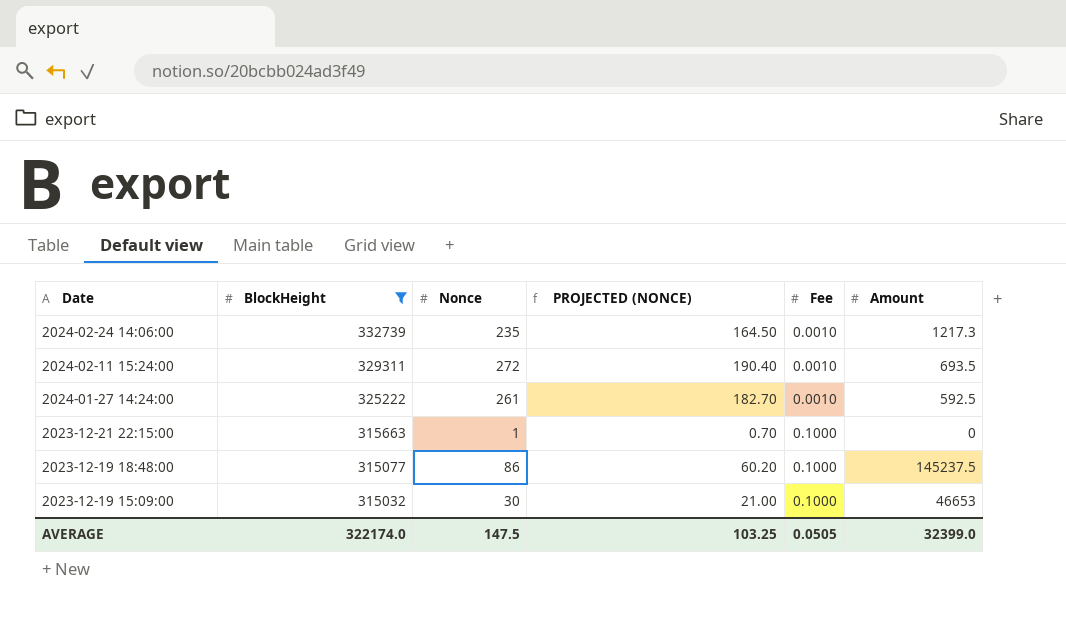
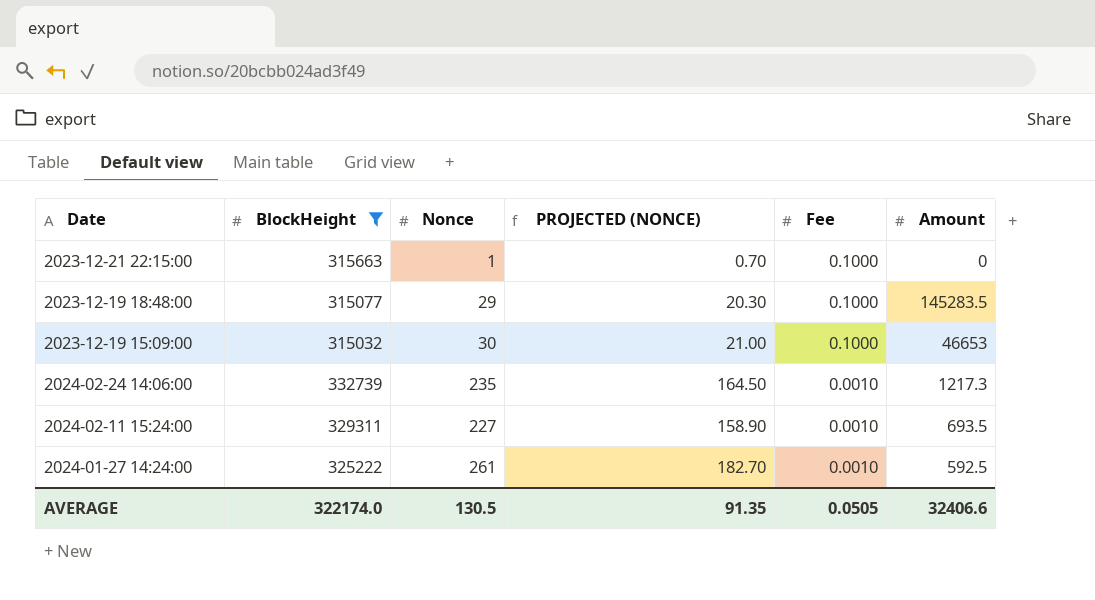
row order: Date descending -> Fee descending
2023-12-19 18:48:00 | Nonce: 86 -> 29
2023-12-19 18:48:00 | PROJECTED (NONCE): 60.20 -> 20.30
2023-12-19 18:48:00 | Amount: 145237.5 -> 145283.5
2024-02-11 15:24:00 | Nonce: 272 -> 227
2024-02-11 15:24:00 | PROJECTED (NONCE): 190.40 -> 158.90
AVERAGE | Nonce: 147.5 -> 130.5
AVERAGE | PROJECTED (NONCE): 103.25 -> 91.35
AVERAGE | Amount: 32399.0 -> 32406.6

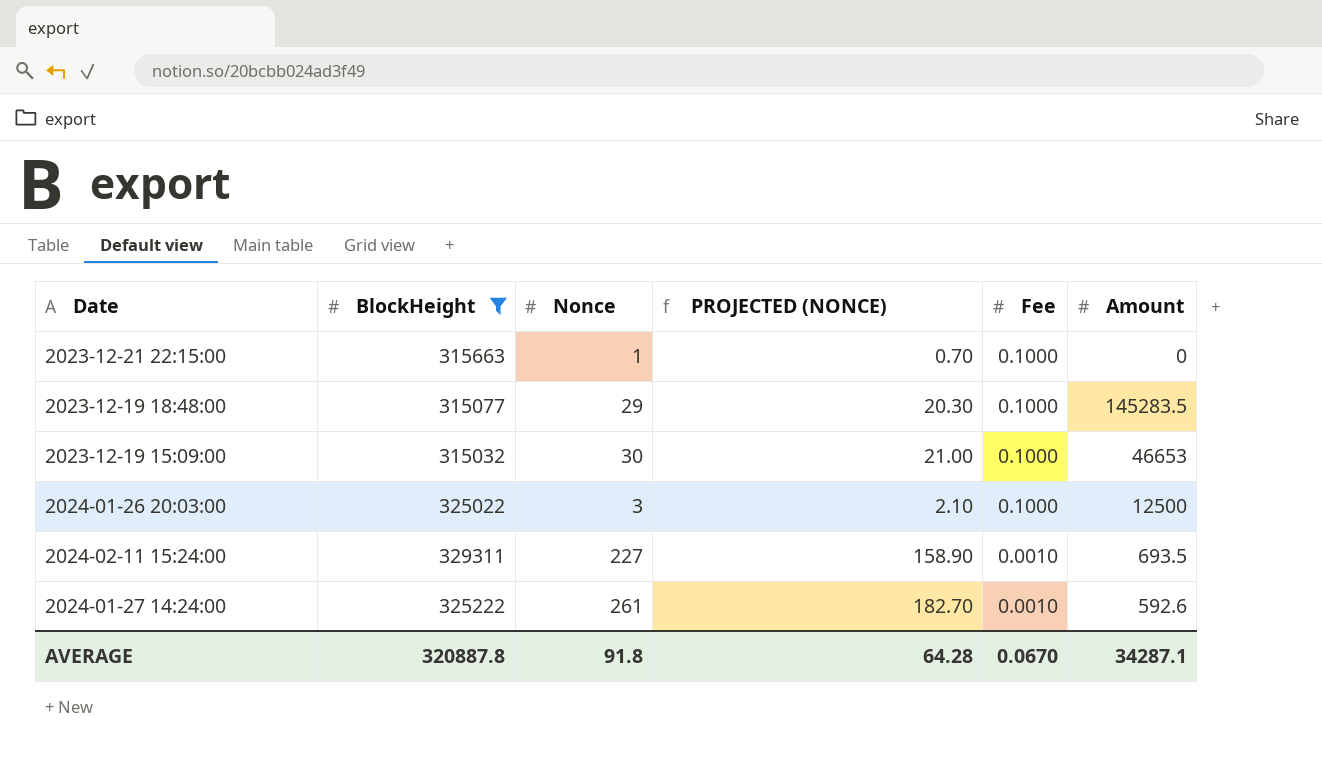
row 2024-02-24 14:06:00: 332739 | 235 | 164.50 | 0.0010 | 1217.3 -> none
row 2024-01-26 20:03:00: none -> 325022 | 3 | 2.10 | 0.1000 | 12500
2024-01-27 14:24:00 | Amount: 592.5 -> 592.6
AVERAGE | BlockHeight: 322174.0 -> 320887.8
AVERAGE | Nonce: 130.5 -> 91.8
AVERAGE | PROJECTED (NONCE): 91.35 -> 64.28
AVERAGE | Fee: 0.0505 -> 0.0670
AVERAGE | Amount: 32406.6 -> 34287.1

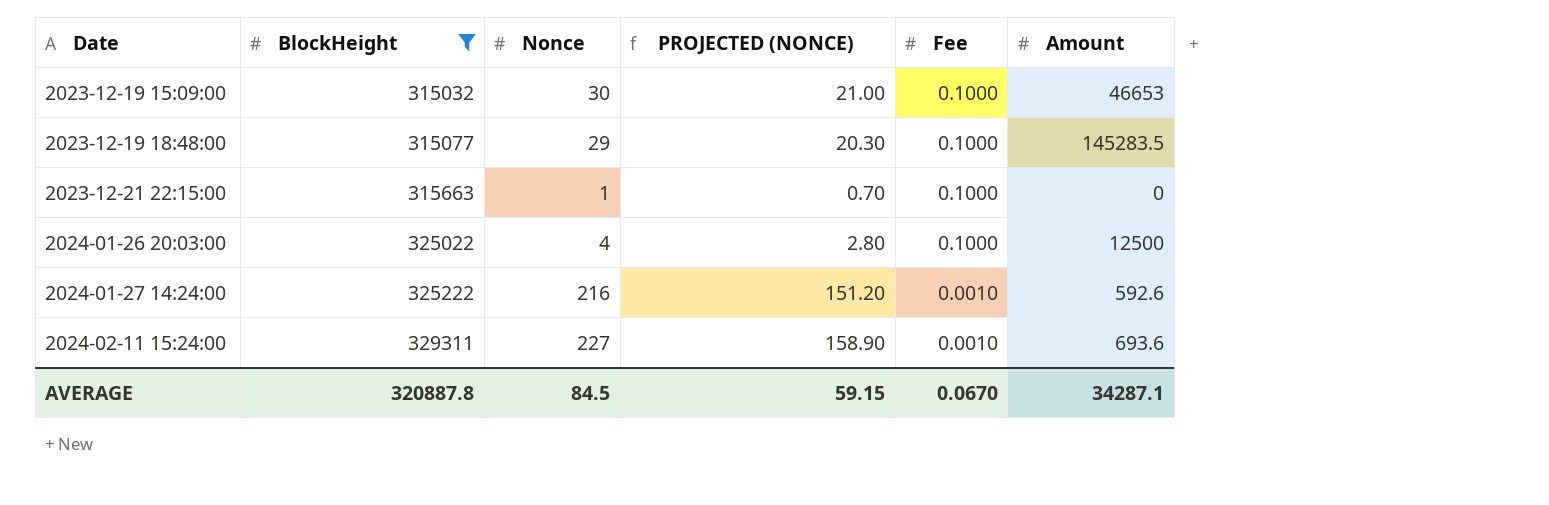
row order: Fee descending -> Date ascending
2024-01-26 20:03:00 | Nonce: 3 -> 4
2024-01-26 20:03:00 | PROJECTED (NONCE): 2.10 -> 2.80
2024-01-27 14:24:00 | Nonce: 261 -> 216
2024-01-27 14:24:00 | PROJECTED (NONCE): 182.70 -> 151.20
2024-02-11 15:24:00 | Amount: 693.5 -> 693.6
AVERAGE | Nonce: 91.8 -> 84.5
AVERAGE | PROJECTED (NONCE): 64.28 -> 59.15

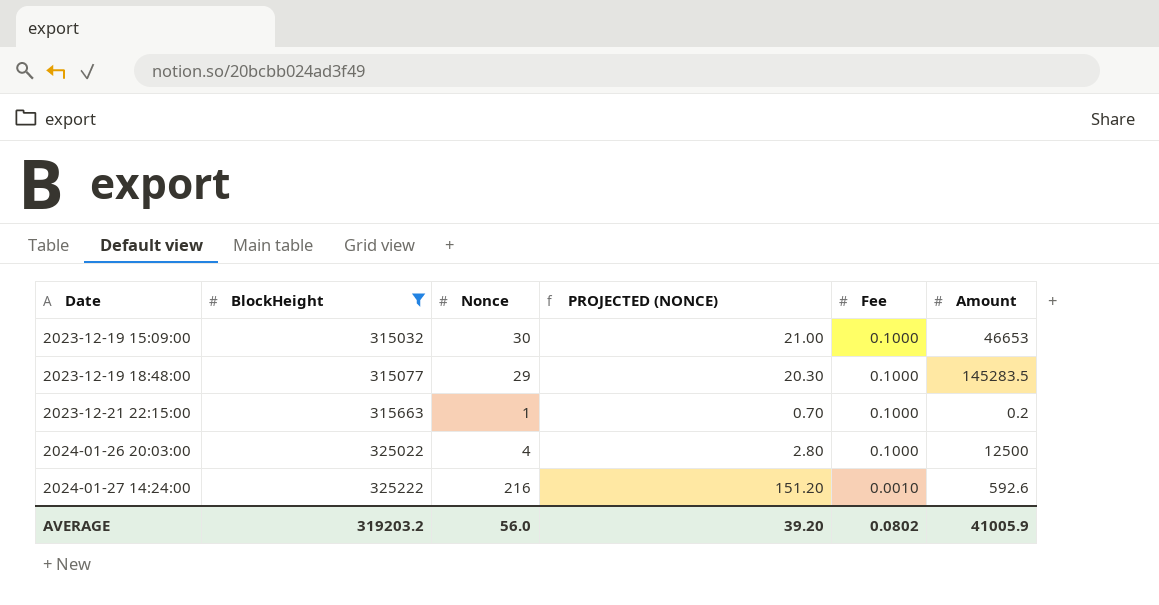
row 2024-02-11 15:24:00: 329311 | 227 | 158.90 | 0.0010 | 693.6 -> none
2023-12-21 22:15:00 | Amount: 0 -> 0.2
AVERAGE | BlockHeight: 320887.8 -> 319203.2
AVERAGE | Nonce: 84.5 -> 56.0
AVERAGE | PROJECTED (NONCE): 59.15 -> 39.20
AVERAGE | Fee: 0.0670 -> 0.0802
AVERAGE | Amount: 34287.1 -> 41005.9

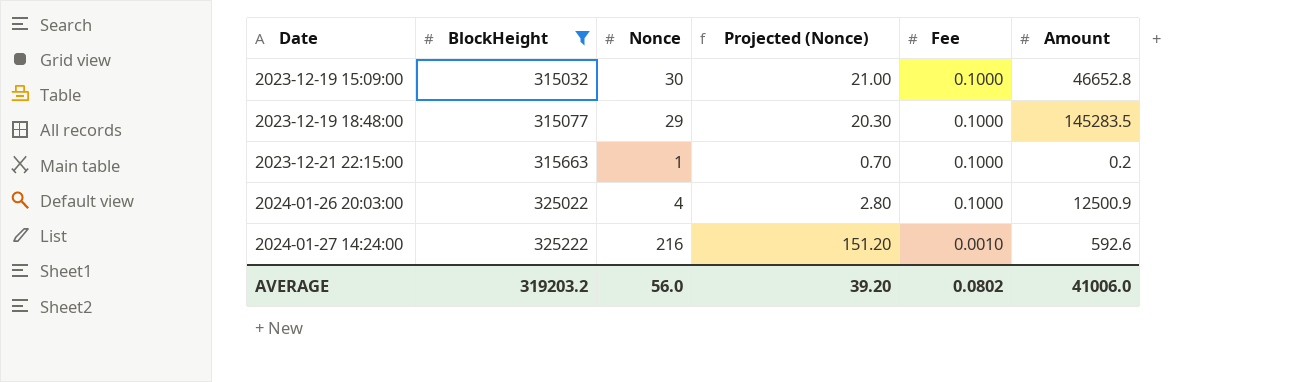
column name: PROJECTED (NONCE) -> Projected (Nonce)
2023-12-19 15:09:00 | Amount: 46653 -> 46652.8
2024-01-26 20:03:00 | Amount: 12500 -> 12500.9
AVERAGE | Amount: 41005.9 -> 41006.0

